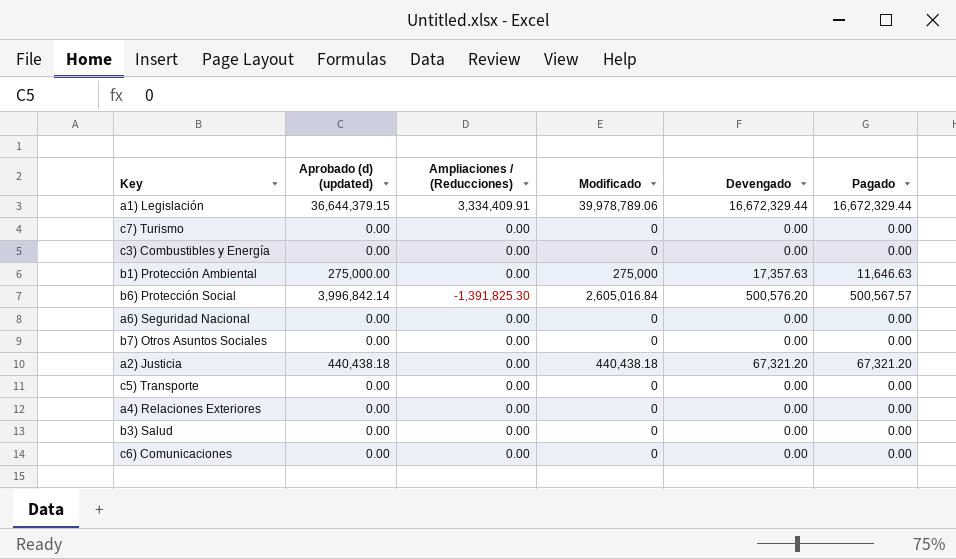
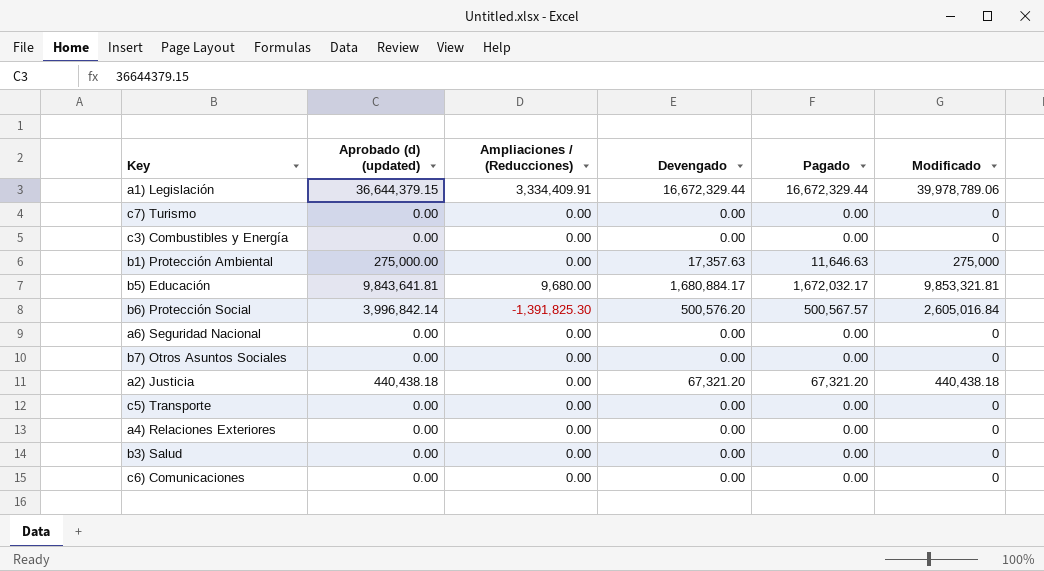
column Modificado | position: 4 -> 6
row b5) Educación: none -> 9,843,641.81 | 9,680.00 | 1,680,884.17 | 1,672,032.17 | 9,853,321.81

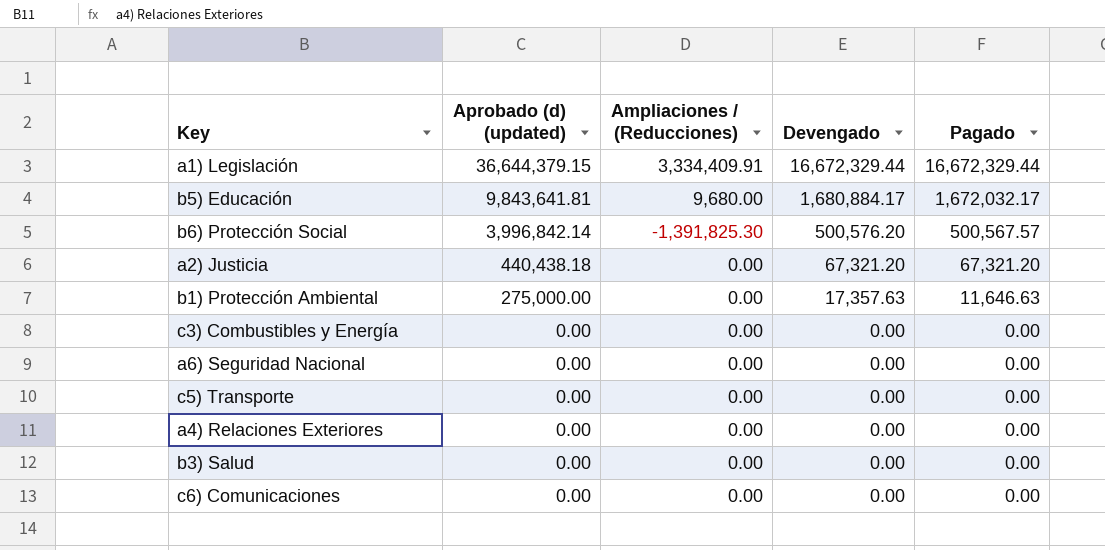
row order: none -> Aprobado (d) (updated) descending
column Modificado | position: 6 -> none
row c7) Turismo: 0.00 | 0.00 | 0.00 | 0.00 | 0 -> none
row b7) Otros Asuntos Sociales: 0.00 | 0.00 | 0.00 | 0.00 | 0 -> none

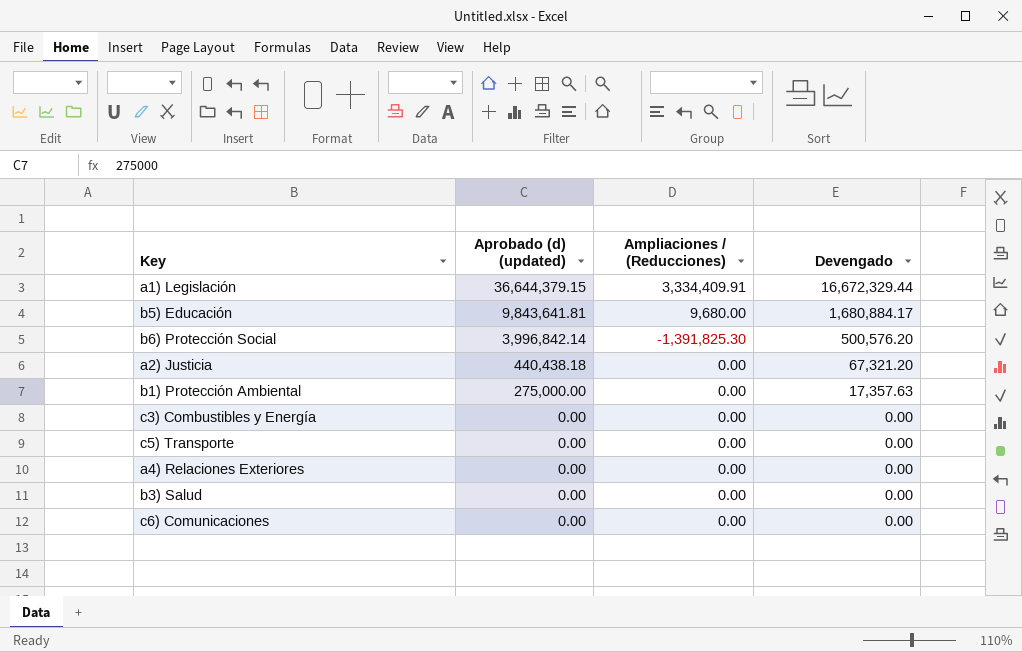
column Pagado | position: 5 -> none
row a6) Seguridad Nacional: 0.00 | 0.00 | 0.00 | 0.00 -> none

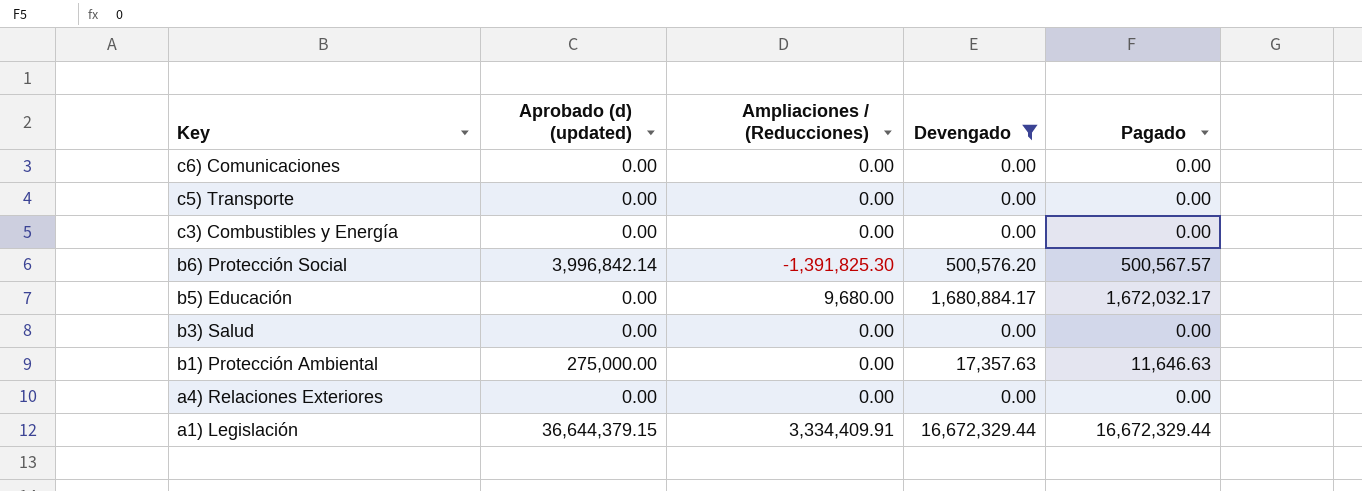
filter: none -> Devengado != 67,321.20
row order: Aprobado (d) (updated) descending -> Key descending
column Pagado | position: none -> 5
b5) Educación | Aprobado (d) (updated): 9,843,641.81 -> 0.00

